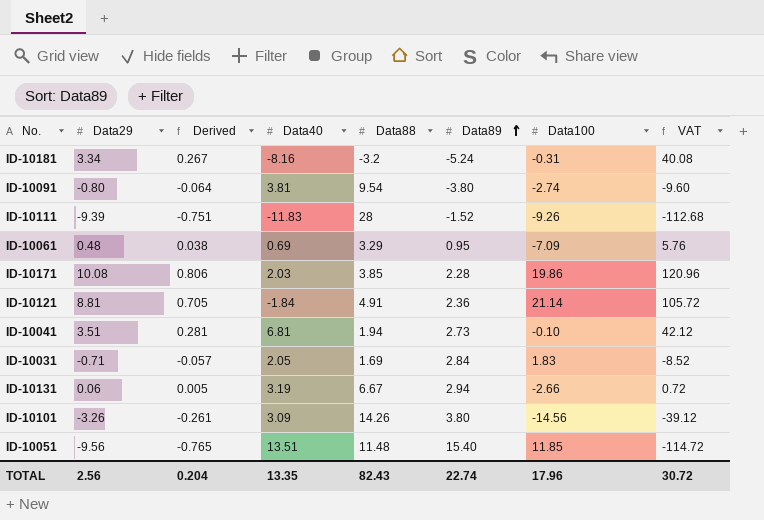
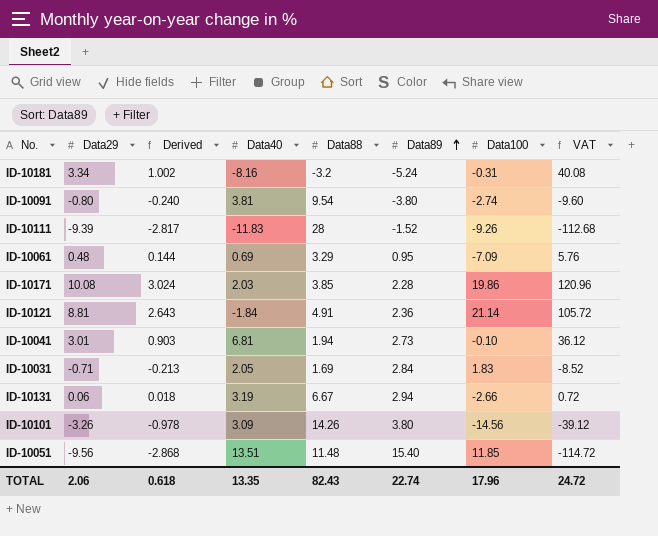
column Derived | formula: [Data29] * 0.08 -> [Data29] * 0.3
ID-10041 | Data29: 3.51 -> 3.01
ID-10041 | VAT: 42.12 -> 36.12
TOTAL | Data29: 2.56 -> 2.06
TOTAL | Derived: 0.204 -> 0.618
TOTAL | VAT: 30.72 -> 24.72

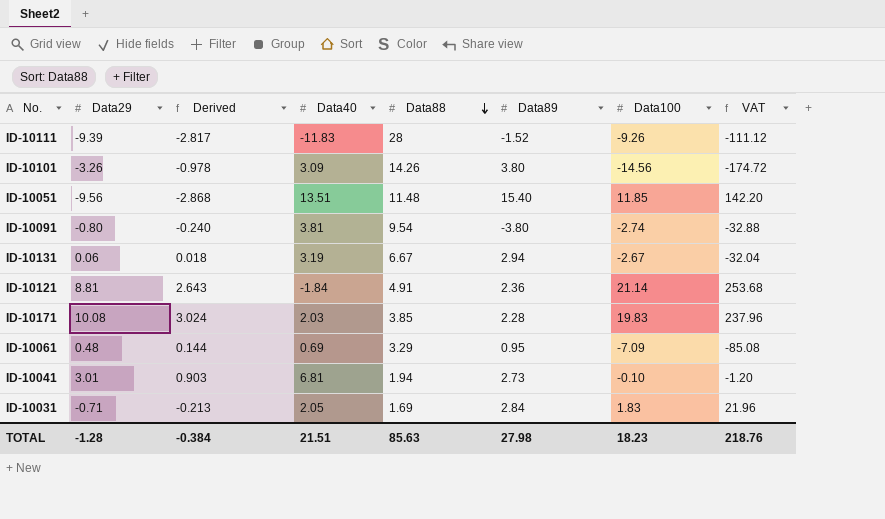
row order: Data89 ascending -> Data88 descending
column VAT | formula: [Data29] * 12 -> [Data100] * 12
row ID-10181: 3.34 | 1.002 | -8.16 | -3.2 | -5.24 | -0.31 | 40.08 -> none
ID-10131 | Data100: -2.66 -> -2.67
ID-10171 | Data100: 19.86 -> 19.83
TOTAL | Data29: 2.06 -> -1.28
TOTAL | Derived: 0.618 -> -0.384
TOTAL | Data40: 13.35 -> 21.51
TOTAL | Data88: 82.43 -> 85.63
TOTAL | Data89: 22.74 -> 27.98
TOTAL | Data100: 17.96 -> 18.23
TOTAL | VAT: 24.72 -> 218.76

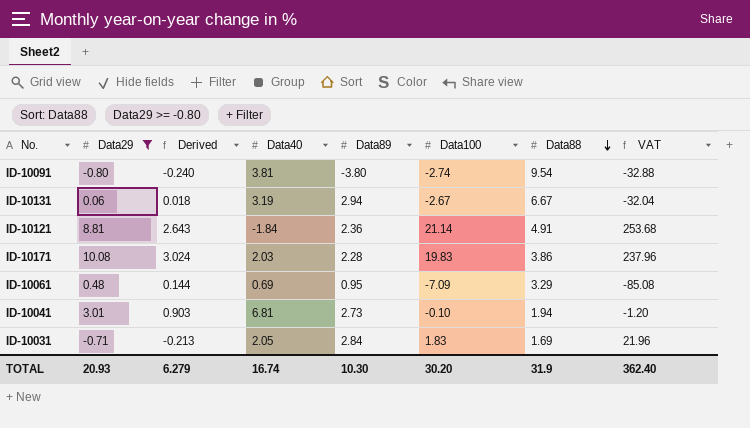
filter: none -> Data29 >= -0.80
column Data88 | position: 5 -> 7
ID-10171 | Data88: 3.85 -> 3.86
TOTAL | Data29: -1.28 -> 20.93
TOTAL | Derived: -0.384 -> 6.279
TOTAL | Data40: 21.51 -> 16.74
TOTAL | Data89: 27.98 -> 10.30
TOTAL | Data100: 18.23 -> 30.20
TOTAL | Data88: 85.63 -> 31.9
TOTAL | VAT: 218.76 -> 362.40

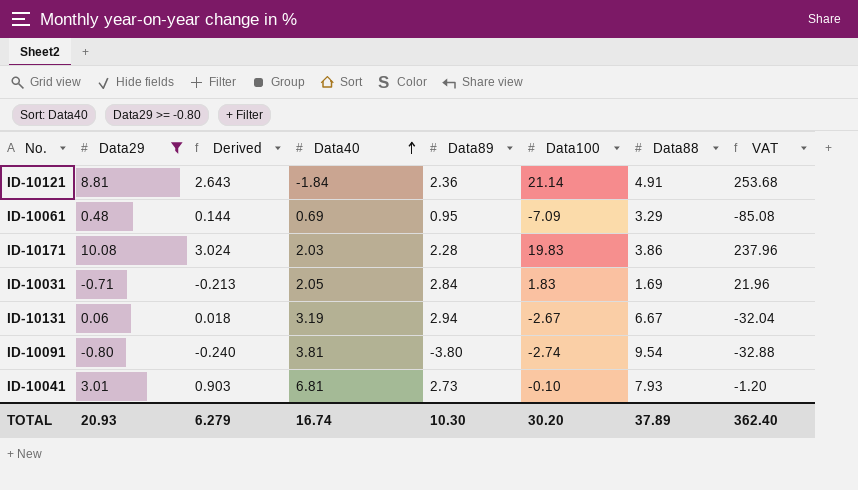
row order: Data88 descending -> Data40 ascending
ID-10041 | Data88: 1.94 -> 7.93
TOTAL | Data88: 31.9 -> 37.89

